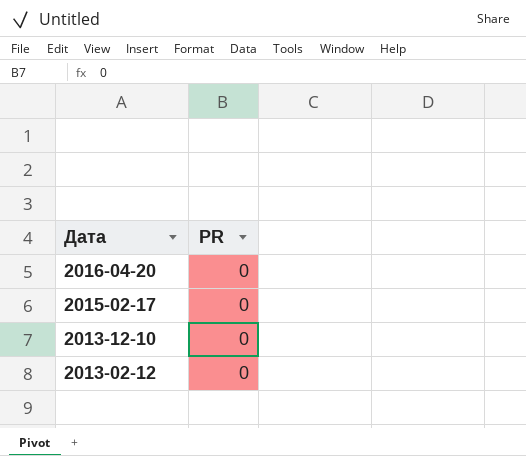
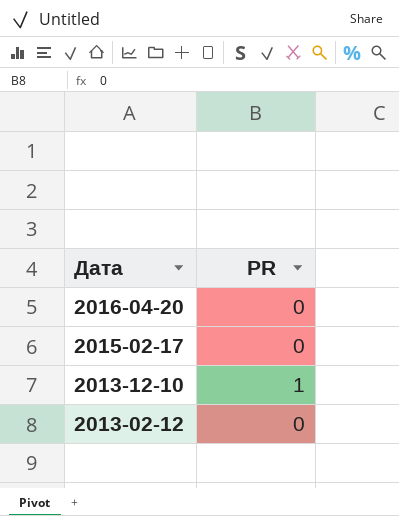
2013-12-10 | PR: 0 -> 1

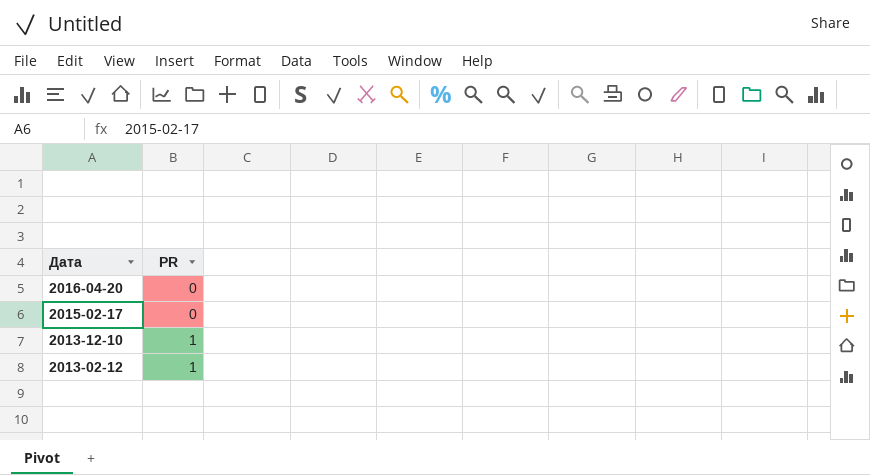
2013-02-12 | PR: 0 -> 1

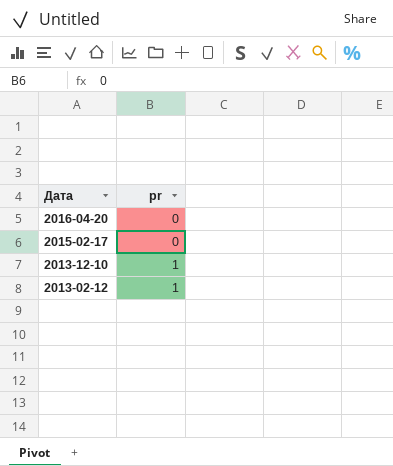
column name: PR -> pr

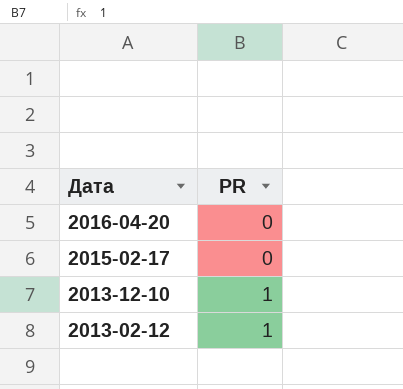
column name: pr -> PR

